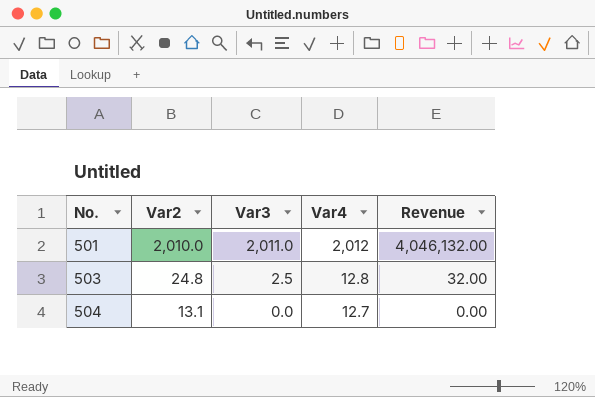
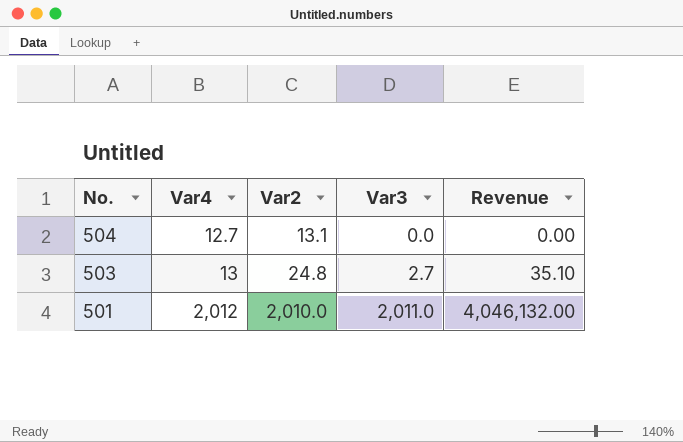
row order: No. ascending -> No. descending
column Var4 | position: 4 -> 2
503 | Var4: 12.8 -> 13
503 | Var3: 2.5 -> 2.7
503 | Revenue: 32.00 -> 35.10

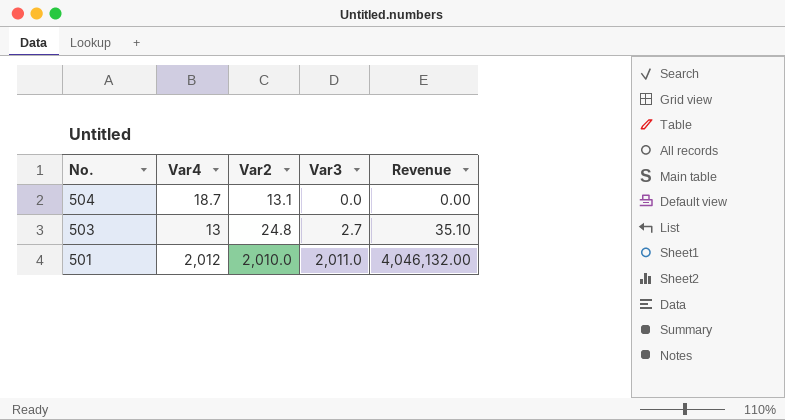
504 | Var4: 12.7 -> 18.7

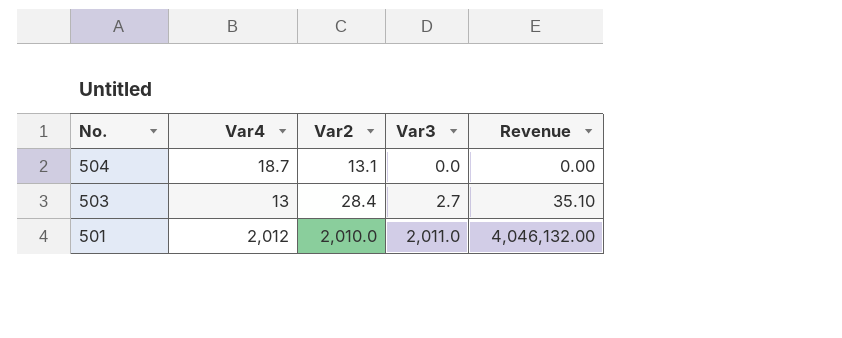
503 | Var2: 24.8 -> 28.4

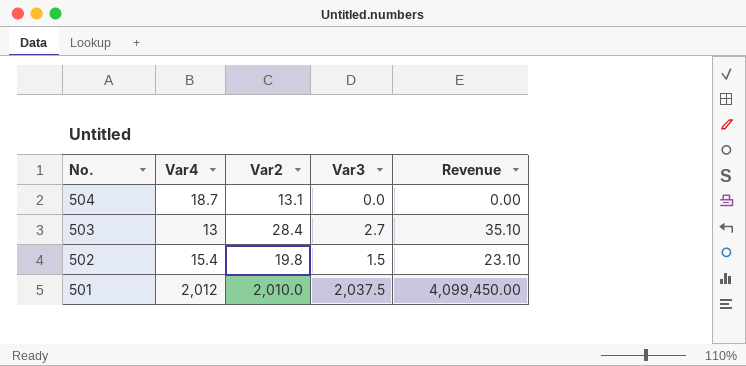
row 502: none -> 15.4 | 19.8 | 1.5 | 23.10
501 | Var3: 2,011.0 -> 2,037.5
501 | Revenue: 4,046,132.00 -> 4,099,450.00

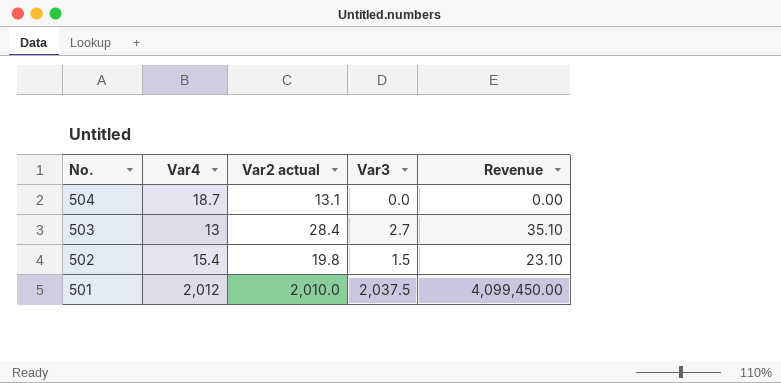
column name: Var2 -> Var2 actual

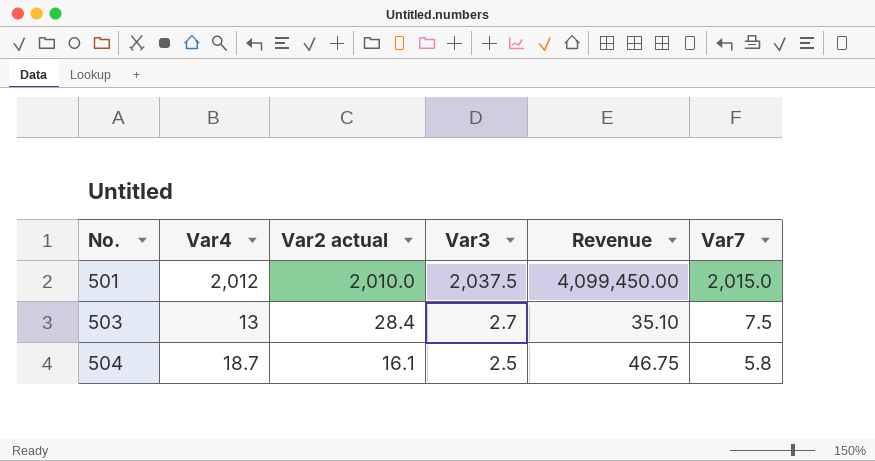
row order: No. descending -> No. ascending
column Var7 | position: none -> 6
row 502: 15.4 | 19.8 | 1.5 | 23.10 -> none
504 | Var2 actual: 13.1 -> 16.1
504 | Var3: 0.0 -> 2.5
504 | Revenue: 0.00 -> 46.75

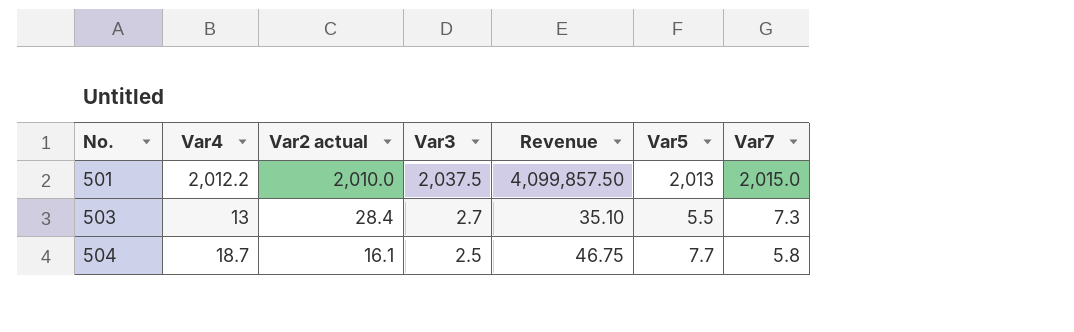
column Var5 | position: none -> 6
501 | Var4: 2,012 -> 2,012.2
501 | Revenue: 4,099,450.00 -> 4,099,857.50
503 | Var7: 7.5 -> 7.3

